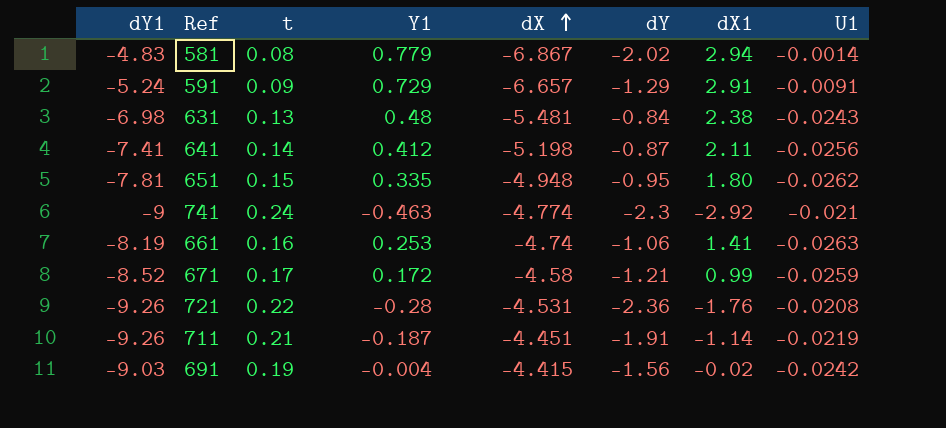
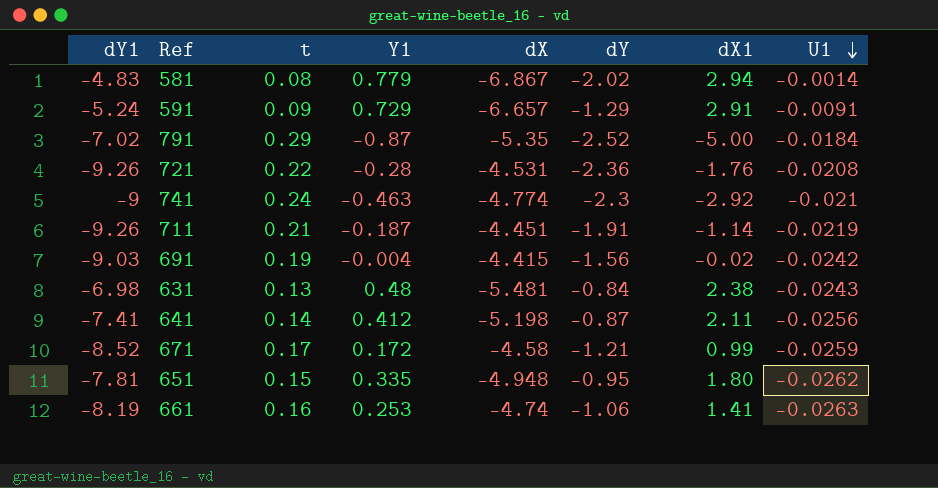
row order: dX ascending -> U1 descending
row 791: none -> -7.02 | 0.29 | -0.87 | -5.35 | -2.52 | -5.00 | -0.0184

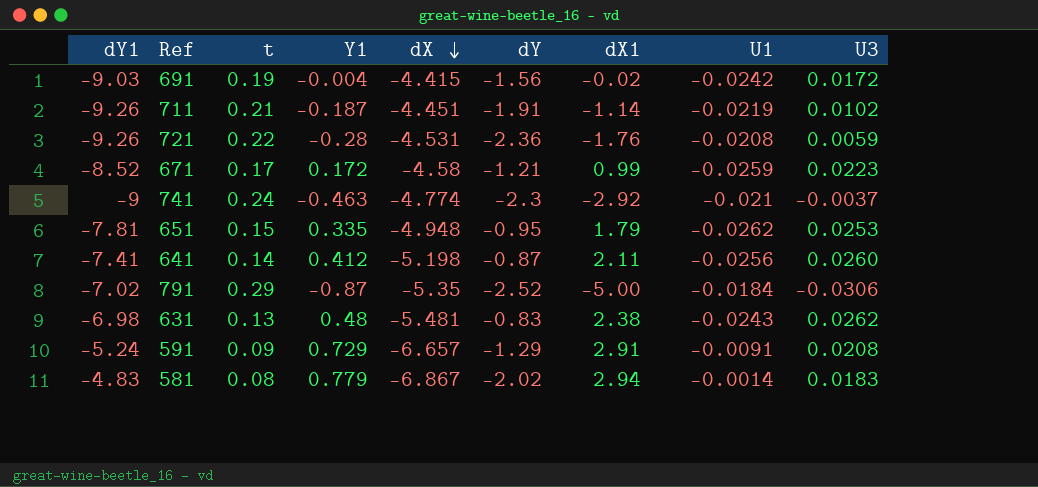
row order: U1 descending -> dX descending
column U3 | position: none -> 9
row 661: -8.19 | 0.16 | 0.253 | -4.74 | -1.06 | 1.41 | -0.0263 -> none
651 | dX1: 1.80 -> 1.79
631 | dY: -0.84 -> -0.83

